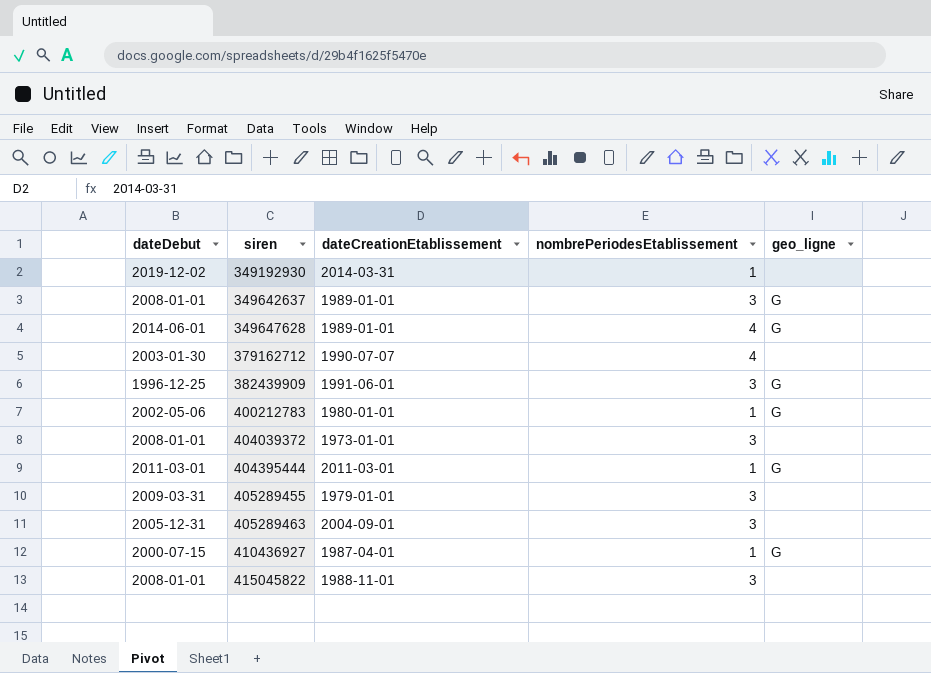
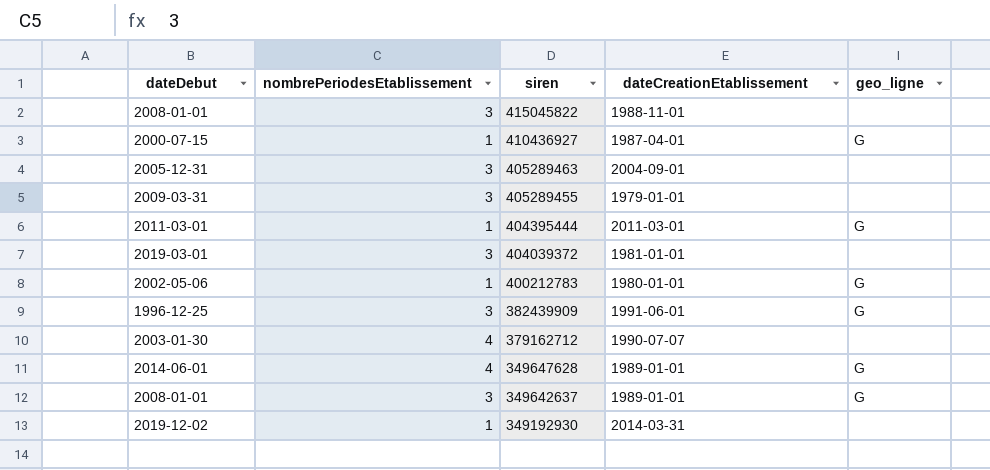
row order: siren ascending -> siren descending
column nombrePeriodesEtablissement | position: 4 -> 2
404039372 | dateDebut: 2008-01-01 -> 2019-03-01
404039372 | dateCreationEtablissement: 1973-01-01 -> 1981-01-01

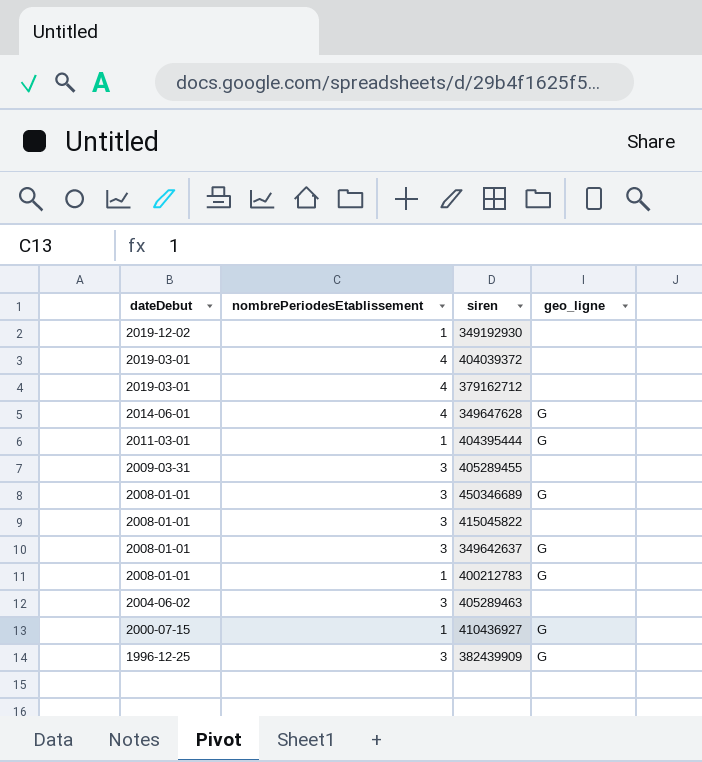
row order: siren descending -> dateDebut descending
column dateCreationEtablissement | position: 4 -> none
404039372 | nombrePeriodesEtablissement: 3 -> 4
379162712 | dateDebut: 2003-01-30 -> 2019-03-01
row 450346689: none -> 2008-01-01 | 3 | G
400212783 | dateDebut: 2002-05-06 -> 2008-01-01
405289463 | dateDebut: 2005-12-31 -> 2004-06-02

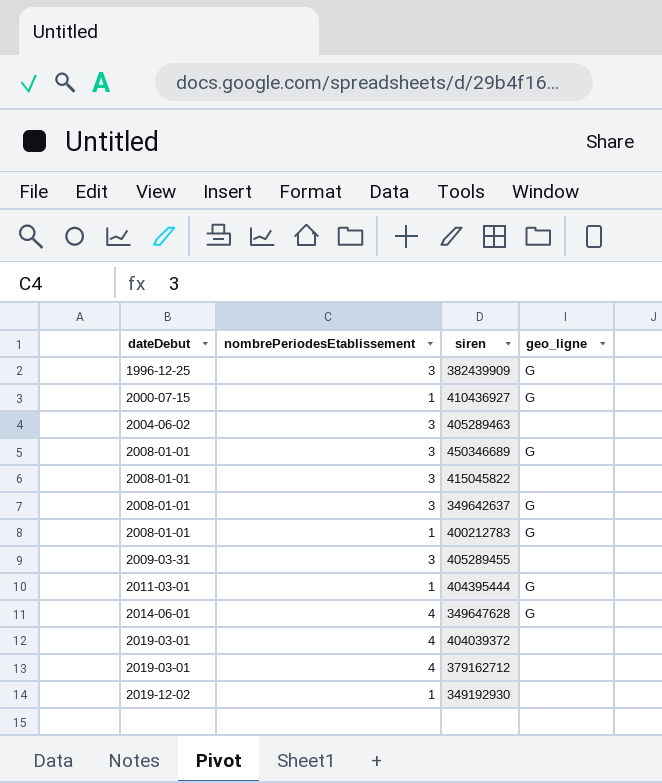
row order: dateDebut descending -> dateDebut ascending

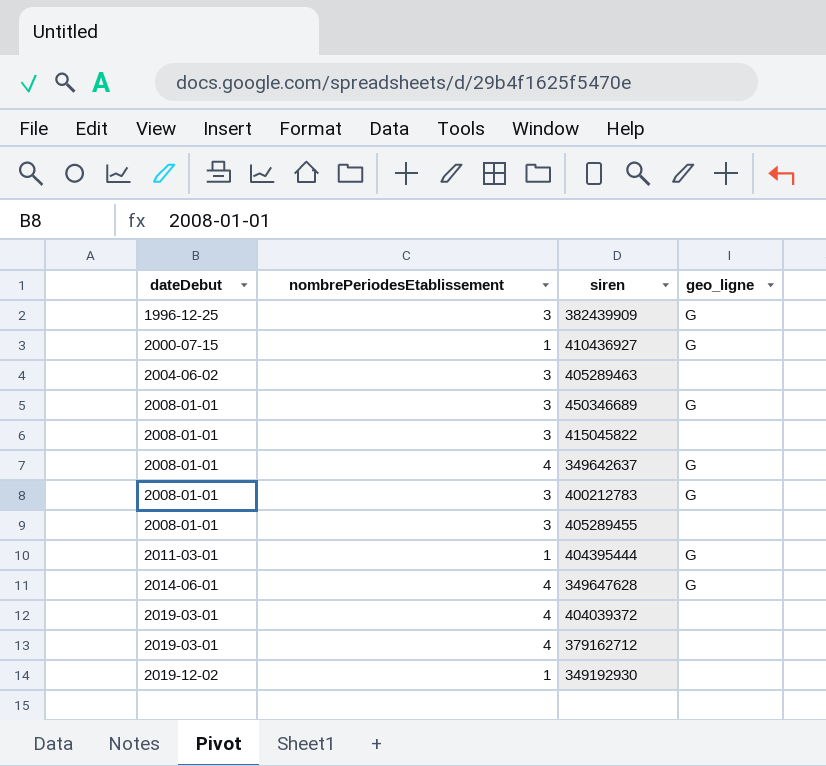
349642637 | nombrePeriodesEtablissement: 3 -> 4
400212783 | nombrePeriodesEtablissement: 1 -> 3
405289455 | dateDebut: 2009-03-31 -> 2008-01-01

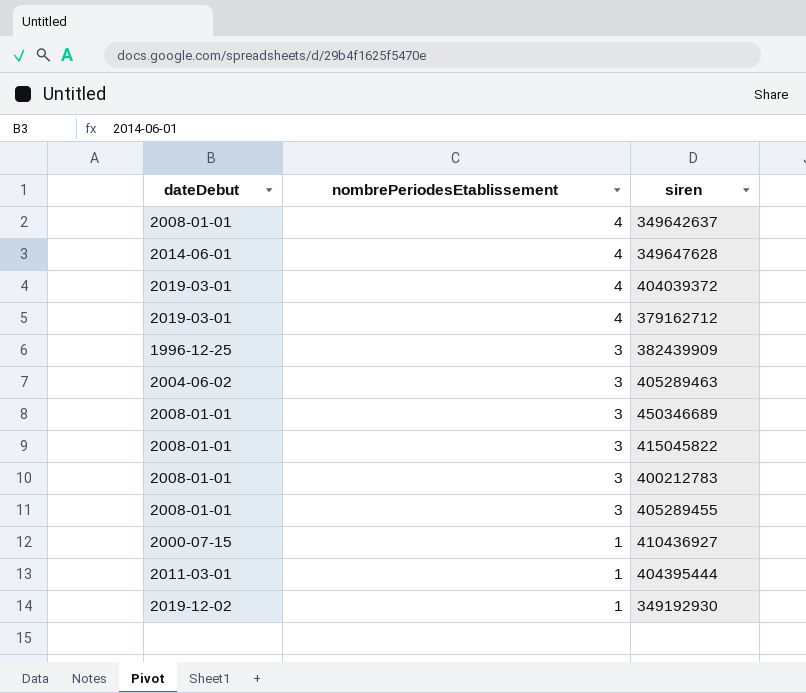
row order: dateDebut ascending -> nombrePeriodesEtablissement descending
column geo_ligne | position: 4 -> none

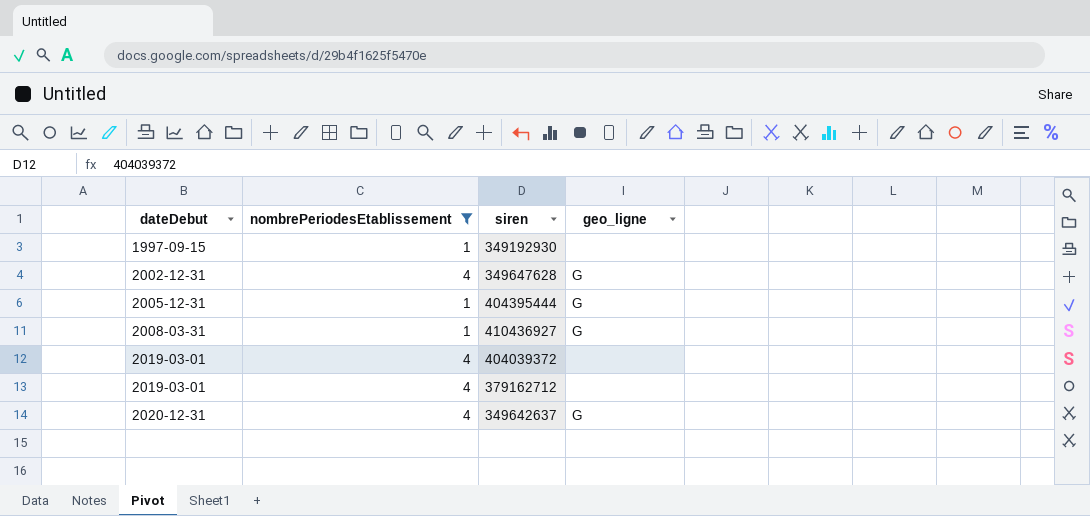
filter: none -> nombrePeriodesEtablissement != 3
row order: nombrePeriodesEtablissement descending -> dateDebut ascending
column geo_ligne | position: none -> 4
349192930 | dateDebut: 2019-12-02 -> 1997-09-15
349647628 | dateDebut: 2014-06-01 -> 2002-12-31
404395444 | dateDebut: 2011-03-01 -> 2005-12-31
410436927 | dateDebut: 2000-07-15 -> 2008-03-31
349642637 | dateDebut: 2008-01-01 -> 2020-12-31

